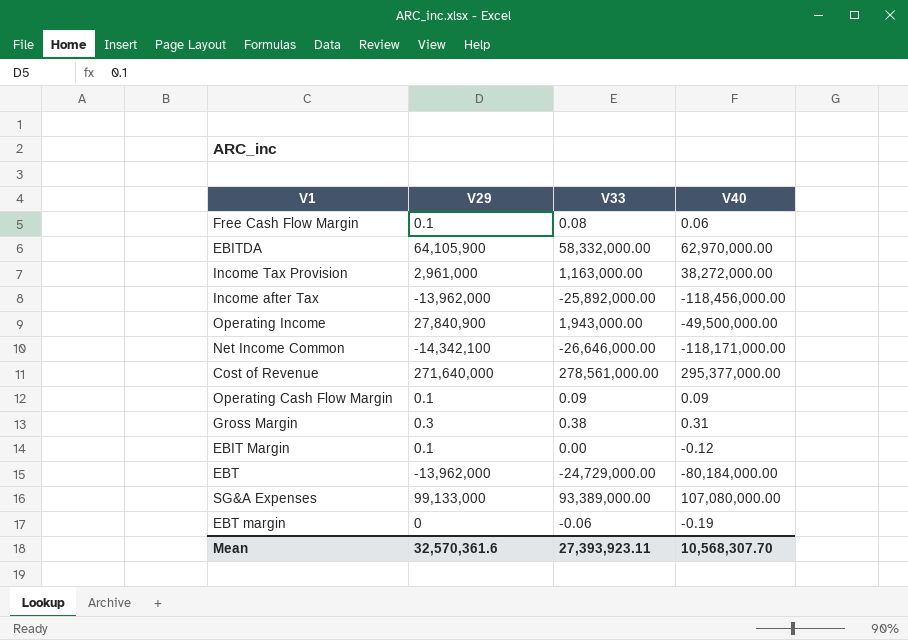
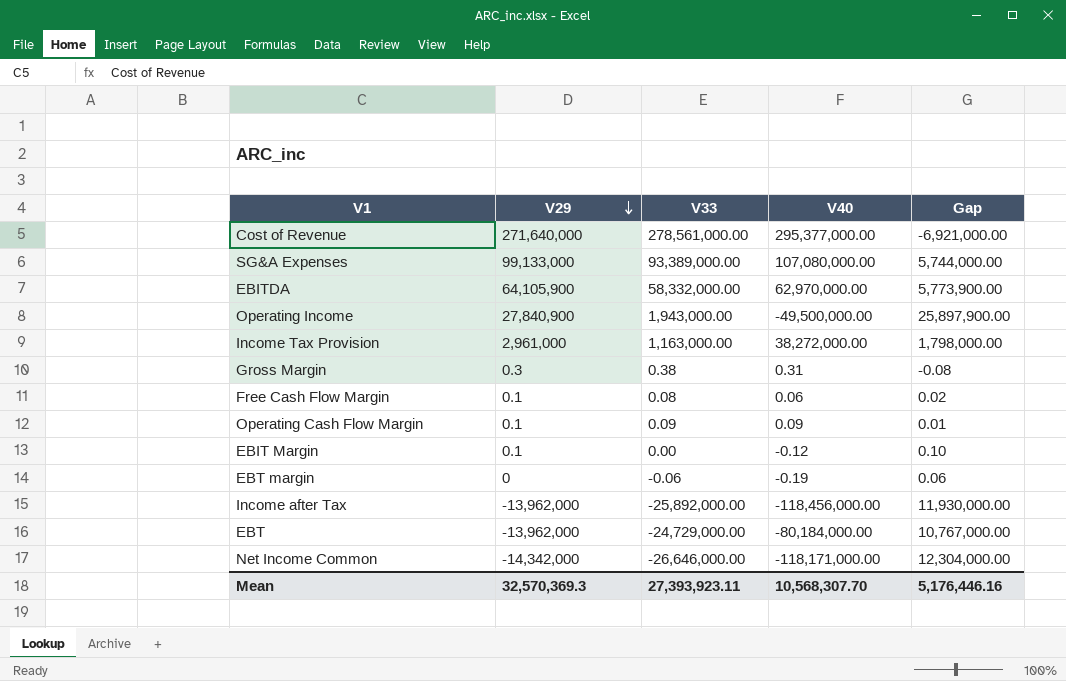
row order: none -> V29 descending
column Gap | formula: none -> [V29] - [V33]
Net Income Common | V29: -14,342,100 -> -14,342,000
Mean | V29: 32,570,361.6 -> 32,570,369.3

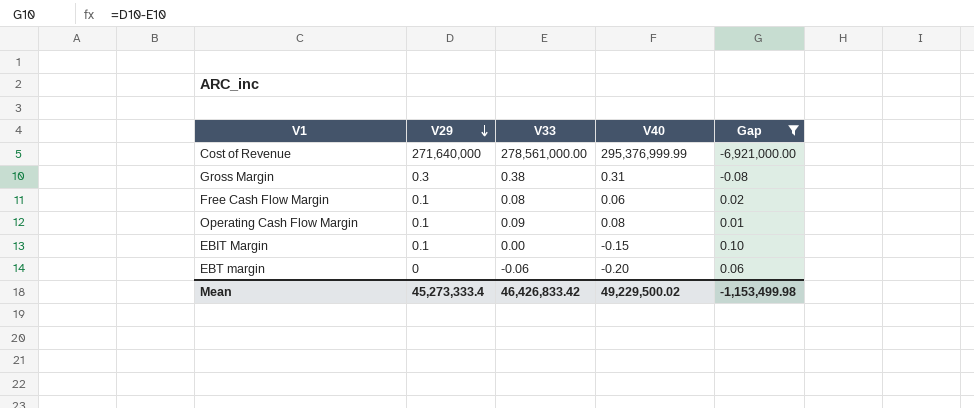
filter: none -> Gap <= 0.10
Cost of Revenue | V40: 295,377,000.00 -> 295,376,999.99
Operating Cash Flow Margin | V40: 0.09 -> 0.08
EBIT Margin | V40: -0.12 -> -0.15
EBT margin | V40: -0.19 -> -0.20
Mean | V29: 32,570,369.3 -> 45,273,333.4
Mean | V33: 27,393,923.11 -> 46,426,833.42
Mean | V40: 10,568,307.70 -> 49,229,500.02
Mean | Gap: 5,176,446.16 -> -1,153,499.98

